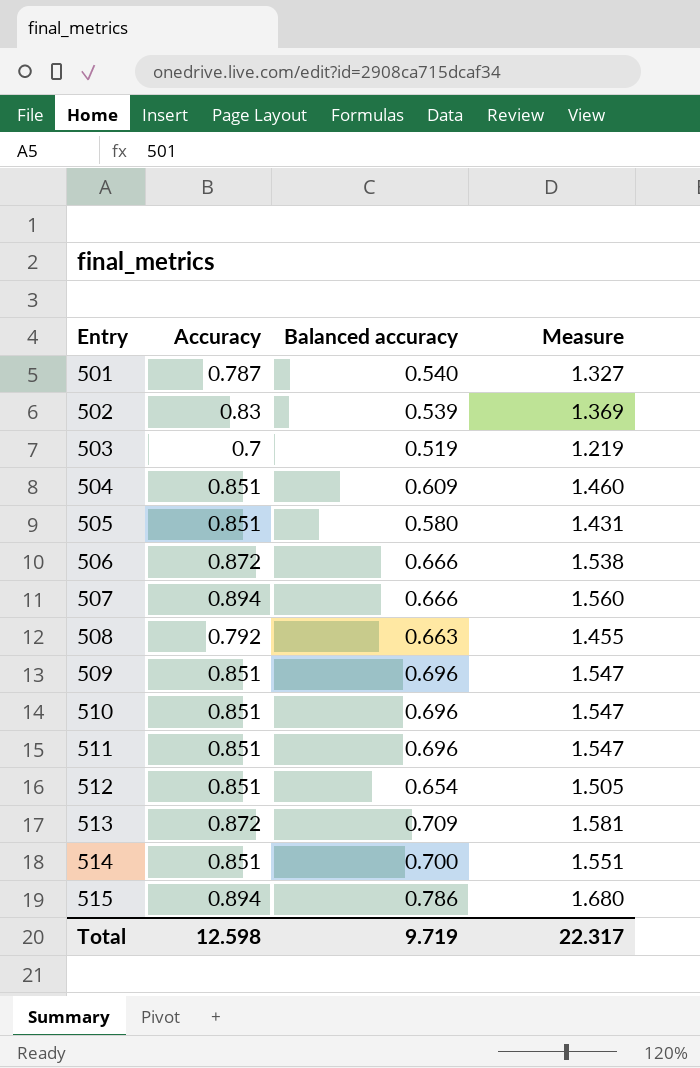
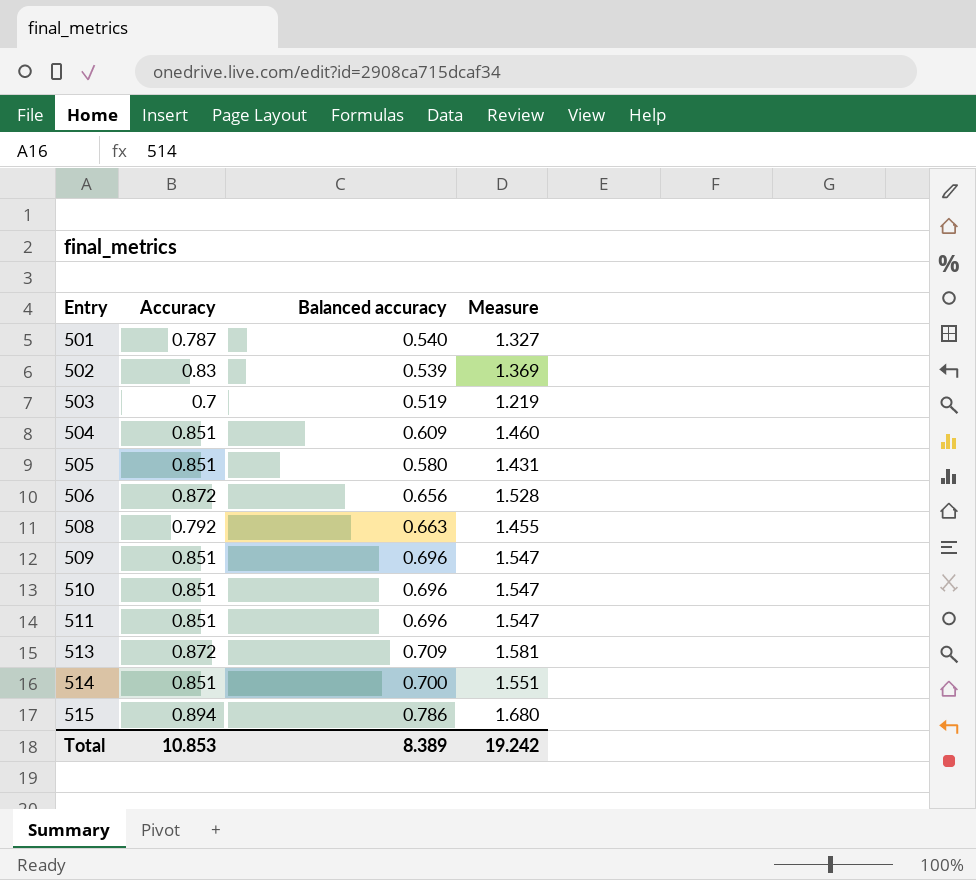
row 507: 0.894 | 0.666 | 1.560 -> none
row 512: 0.851 | 0.654 | 1.505 -> none
506 | Balanced accuracy: 0.666 -> 0.656
506 | Measure: 1.538 -> 1.528
Total | Accuracy: 12.598 -> 10.853
Total | Balanced accuracy: 9.719 -> 8.389
Total | Measure: 22.317 -> 19.242

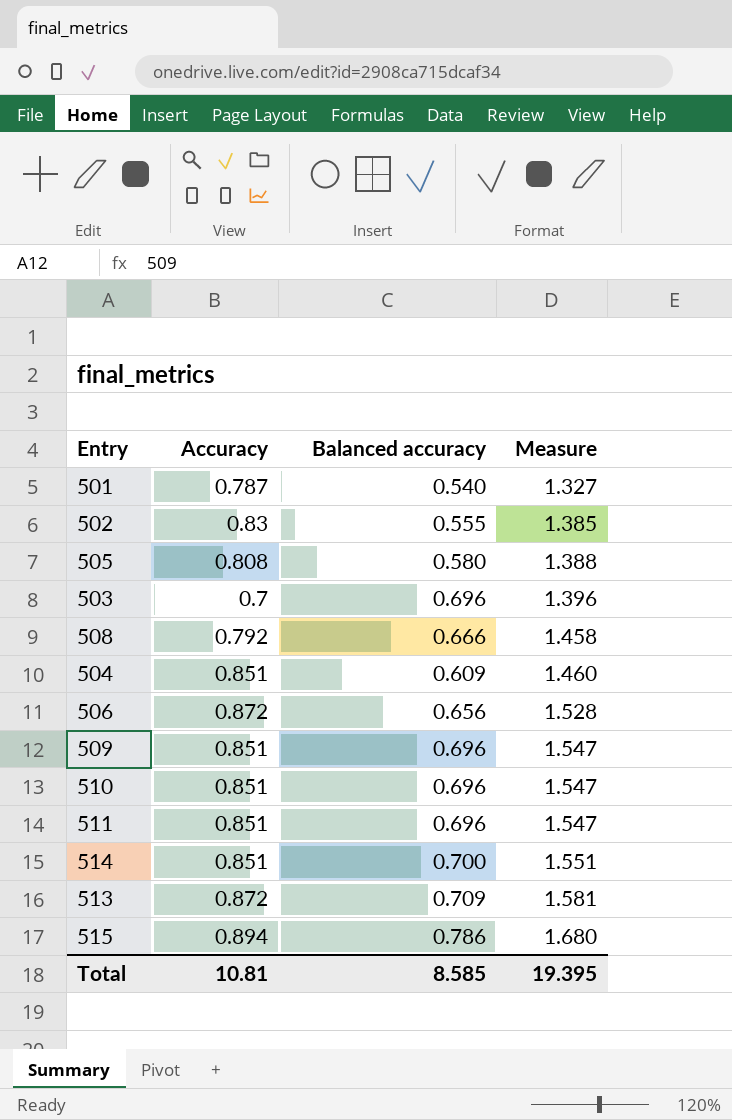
row order: Entry ascending -> Measure ascending
502 | Balanced accuracy: 0.539 -> 0.555
502 | Measure: 1.369 -> 1.385
505 | Accuracy: 0.851 -> 0.808
505 | Measure: 1.431 -> 1.388
503 | Balanced accuracy: 0.519 -> 0.696
503 | Measure: 1.219 -> 1.396
508 | Balanced accuracy: 0.663 -> 0.666
508 | Measure: 1.455 -> 1.458
Total | Accuracy: 10.853 -> 10.81
Total | Balanced accuracy: 8.389 -> 8.585
Total | Measure: 19.242 -> 19.395

